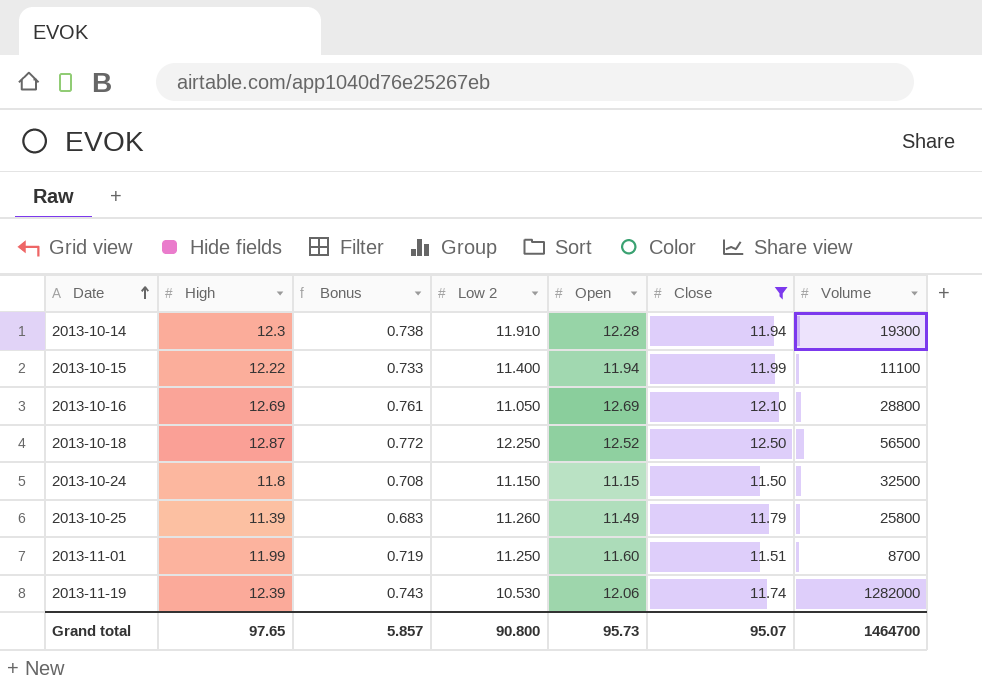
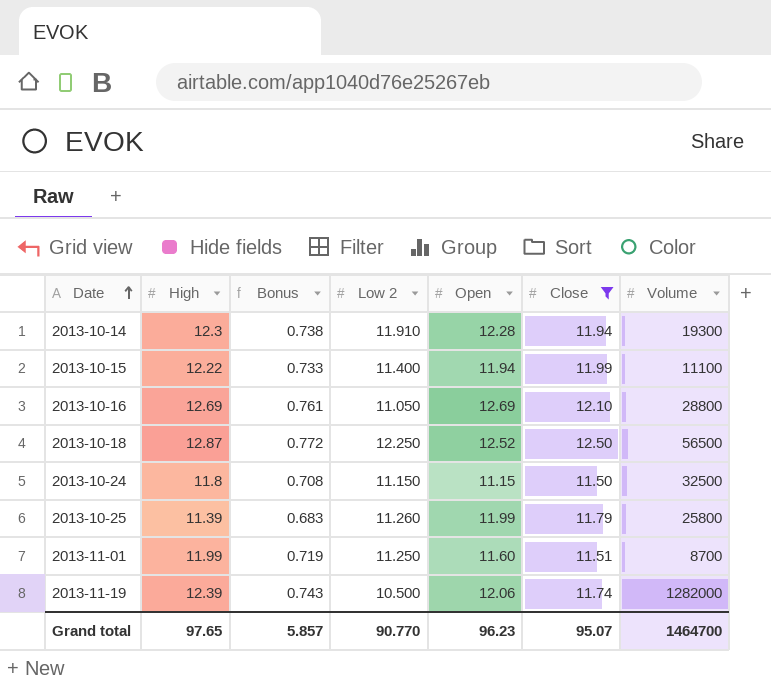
2013-10-25 | Open: 11.49 -> 11.99
2013-11-19 | Low 2: 10.530 -> 10.500
Grand total | Low 2: 90.800 -> 90.770
Grand total | Open: 95.73 -> 96.23

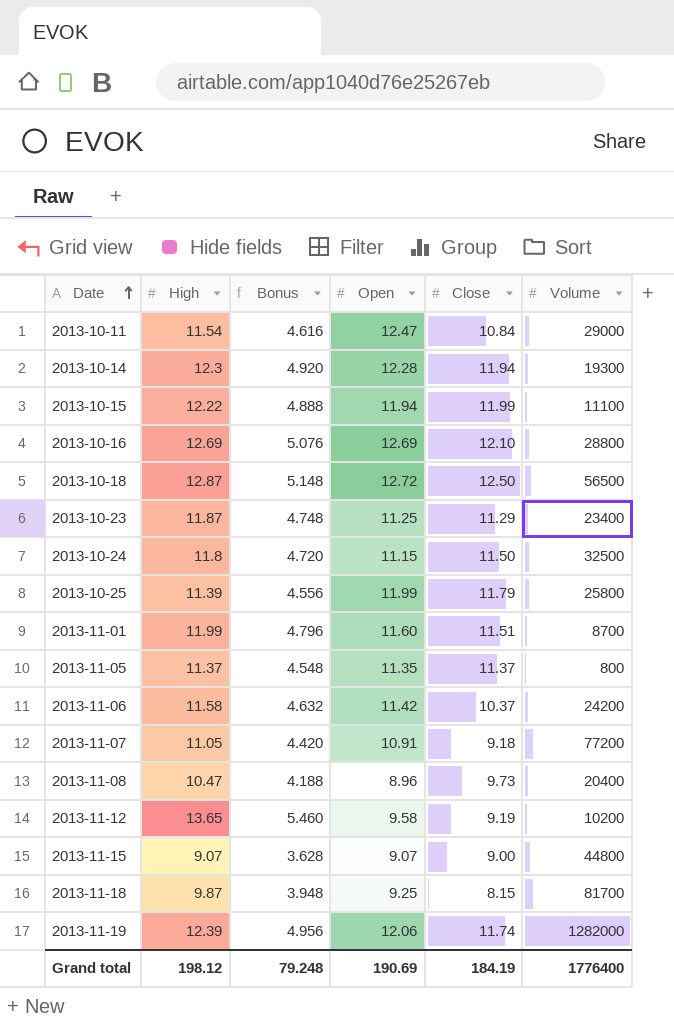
filter: Close >= 11.50 -> none
column Low 2 | position: 4 -> none
column Bonus | formula: [High] * 0.06 -> [High] * 0.4
2013-10-18 | Open: 12.52 -> 12.72
Grand total | High: 97.65 -> 198.12
Grand total | Bonus: 5.857 -> 79.248
Grand total | Open: 96.23 -> 190.69
Grand total | Close: 95.07 -> 184.19
Grand total | Volume: 1464700 -> 1776400

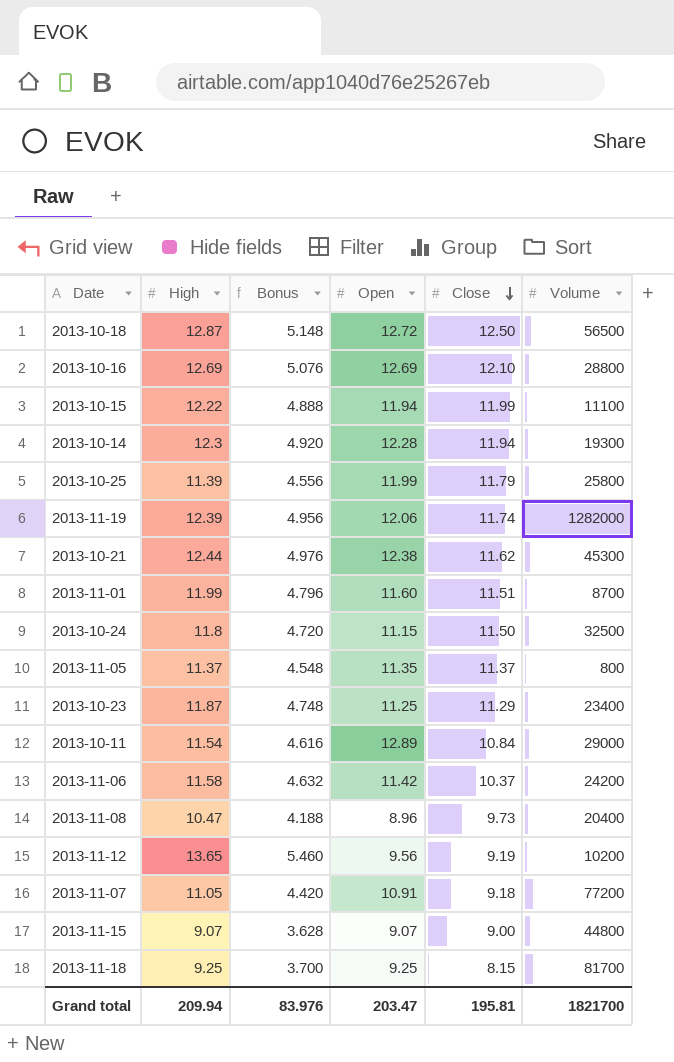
row order: Date ascending -> Close descending
row 2013-10-21: none -> 12.44 | 4.976 | 12.38 | 11.62 | 45300
2013-10-11 | Open: 12.47 -> 12.89
2013-11-12 | Open: 9.58 -> 9.56
2013-11-18 | High: 9.87 -> 9.25
2013-11-18 | Bonus: 3.948 -> 3.700
Grand total | High: 198.12 -> 209.94
Grand total | Bonus: 79.248 -> 83.976
Grand total | Open: 190.69 -> 203.47
Grand total | Close: 184.19 -> 195.81
Grand total | Volume: 1776400 -> 1821700

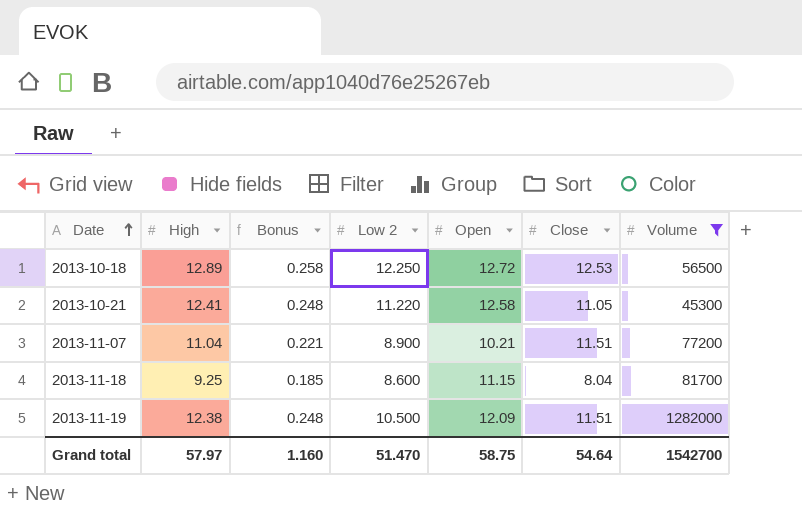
filter: none -> Volume >= 45300
row order: Close descending -> Date ascending
column Bonus | formula: [High] * 0.4 -> [High] * 0.02
column Low 2 | position: none -> 4
2013-10-18 | High: 12.87 -> 12.89
2013-10-18 | Close: 12.50 -> 12.53
2013-10-21 | High: 12.44 -> 12.41
2013-10-21 | Open: 12.38 -> 12.58
2013-10-21 | Close: 11.62 -> 11.05
2013-11-07 | High: 11.05 -> 11.04
2013-11-07 | Open: 10.91 -> 10.21
2013-11-07 | Close: 9.18 -> 11.51
2013-11-18 | Open: 9.25 -> 11.15
2013-11-18 | Close: 8.15 -> 8.04
2013-11-19 | High: 12.39 -> 12.38
2013-11-19 | Open: 12.06 -> 12.09
2013-11-19 | Close: 11.74 -> 11.51
Grand total | High: 209.94 -> 57.97
Grand total | Bonus: 83.976 -> 1.160
Grand total | Open: 203.47 -> 58.75
Grand total | Close: 195.81 -> 54.64
Grand total | Volume: 1821700 -> 1542700

